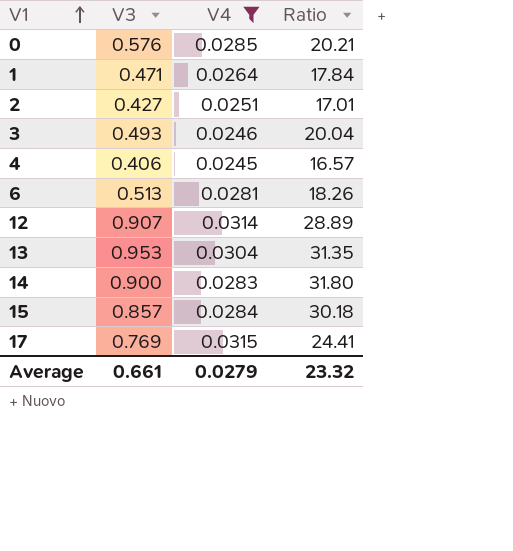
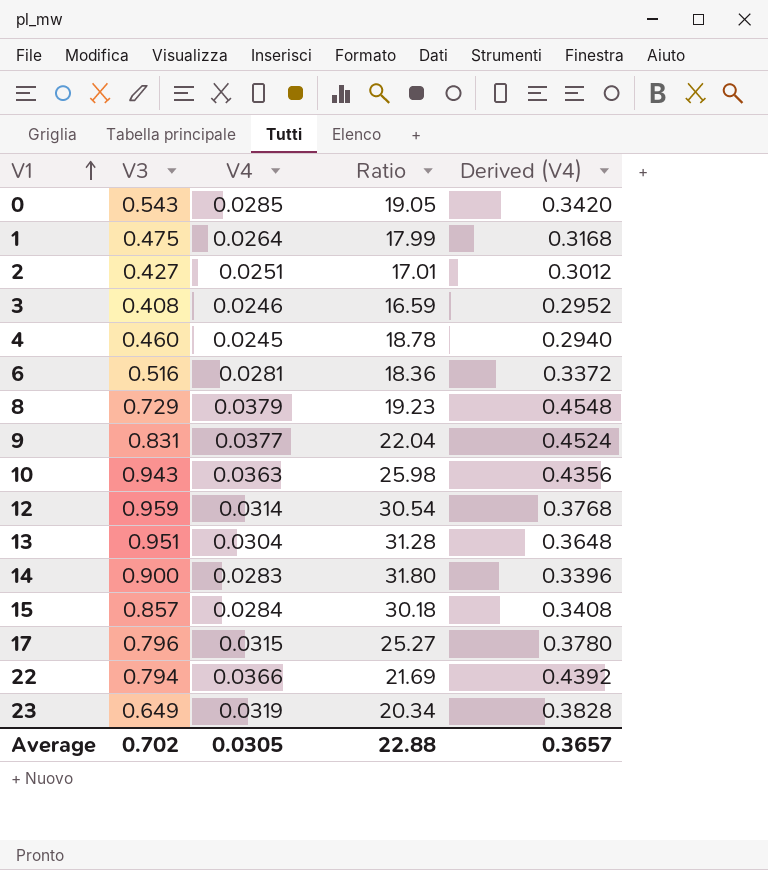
filter: V4 <= 0.0315 -> none
column Derived (V4) | formula: none -> [V4] * 12
0 | V3: 0.576 -> 0.543
0 | Ratio: 20.21 -> 19.05
1 | V3: 0.471 -> 0.475
1 | Ratio: 17.84 -> 17.99
3 | V3: 0.493 -> 0.408
3 | Ratio: 20.04 -> 16.59
4 | V3: 0.406 -> 0.460
4 | Ratio: 16.57 -> 18.78
6 | V3: 0.513 -> 0.516
6 | Ratio: 18.26 -> 18.36
12 | V3: 0.907 -> 0.959
12 | Ratio: 28.89 -> 30.54
13 | V3: 0.953 -> 0.951
13 | Ratio: 31.35 -> 31.28
17 | V3: 0.769 -> 0.796
17 | Ratio: 24.41 -> 25.27
Average | V3: 0.661 -> 0.702
Average | V4: 0.0279 -> 0.0305
Average | Ratio: 23.32 -> 22.88

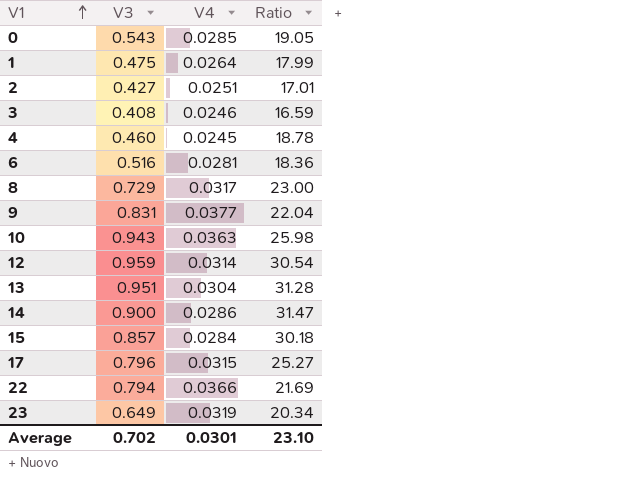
column Derived (V4) | formula: [V4] * 12 -> none
8 | V4: 0.0379 -> 0.0317
8 | Ratio: 19.23 -> 23.00
14 | V4: 0.0283 -> 0.0286
14 | Ratio: 31.80 -> 31.47
Average | V4: 0.0305 -> 0.0301
Average | Ratio: 22.88 -> 23.10

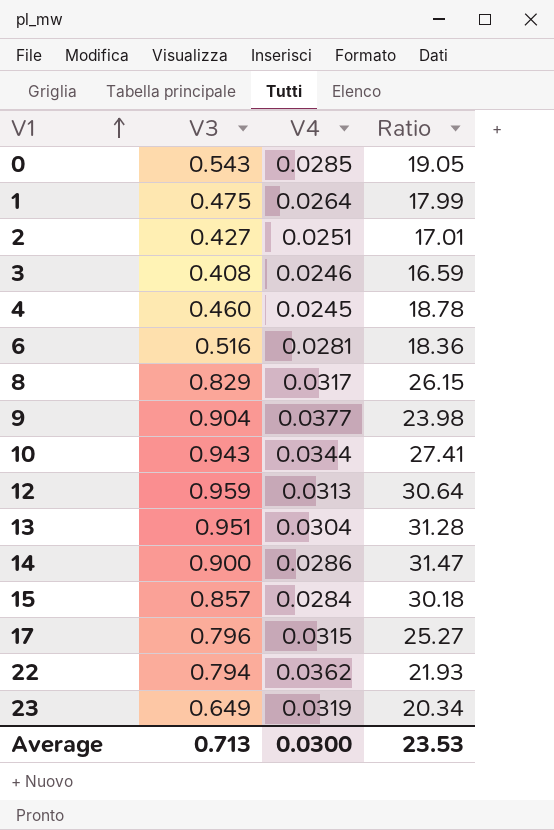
8 | V3: 0.729 -> 0.829
8 | Ratio: 23.00 -> 26.15
9 | V3: 0.831 -> 0.904
9 | Ratio: 22.04 -> 23.98
10 | V4: 0.0363 -> 0.0344
10 | Ratio: 25.98 -> 27.41
12 | V4: 0.0314 -> 0.0313
12 | Ratio: 30.54 -> 30.64
22 | V4: 0.0366 -> 0.0362
22 | Ratio: 21.69 -> 21.93
Average | V3: 0.702 -> 0.713
Average | V4: 0.0301 -> 0.0300
Average | Ratio: 23.10 -> 23.53

